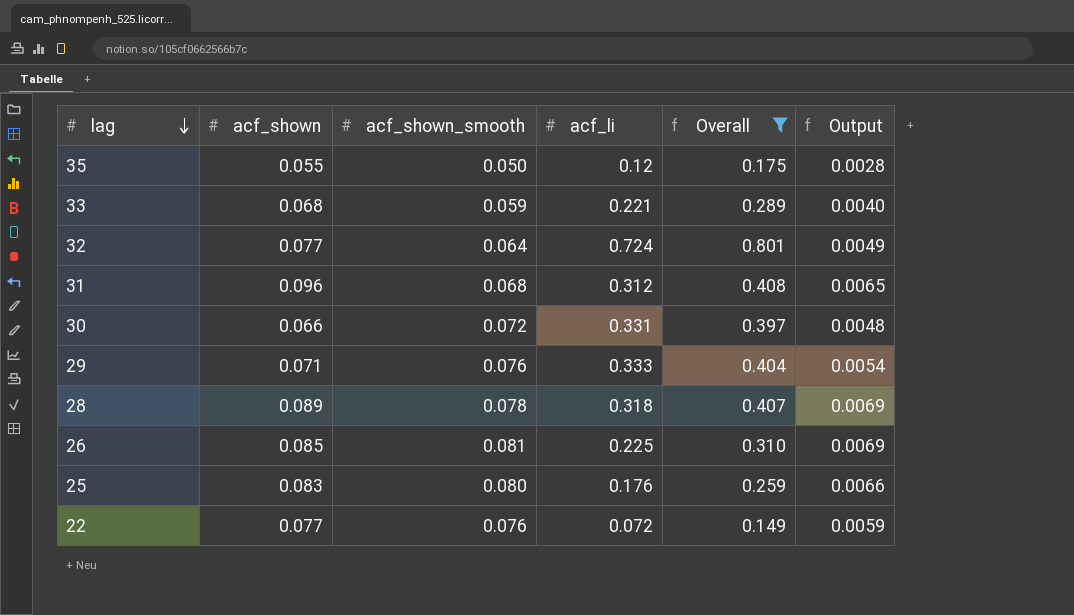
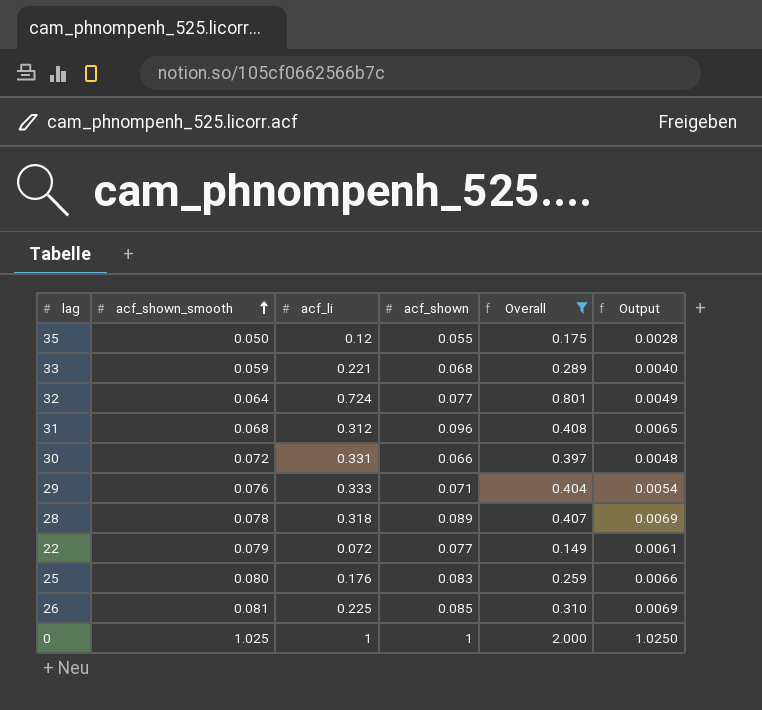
row order: lag descending -> acf_shown_smooth ascending
column acf_shown | position: 2 -> 4
22 | acf_shown_smooth: 0.076 -> 0.079
22 | Output: 0.0059 -> 0.0061
row 0: none -> 1.025 | 1 | 1 | 2.000 | 1.0250

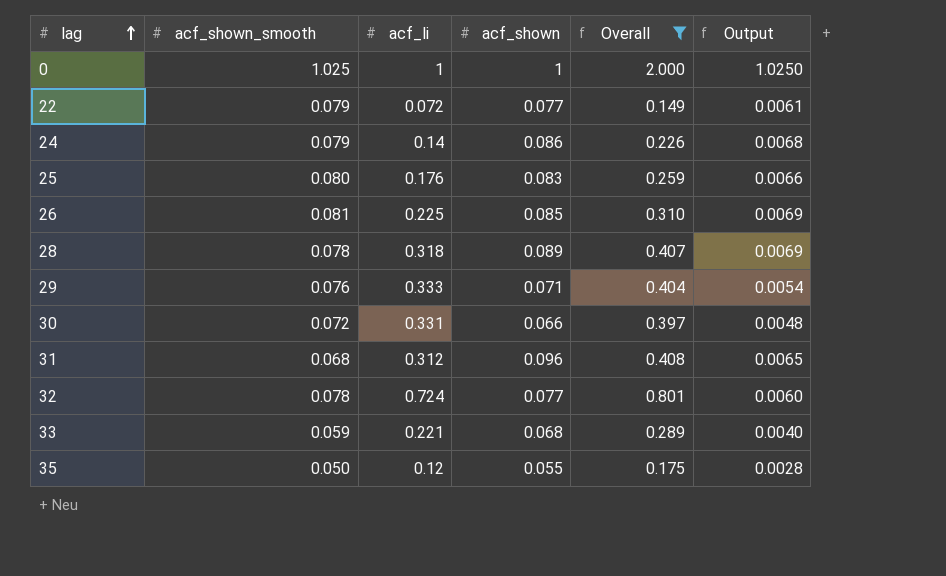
row order: acf_shown_smooth ascending -> lag ascending
row 24: none -> 0.079 | 0.14 | 0.086 | 0.226 | 0.0068
32 | acf_shown_smooth: 0.064 -> 0.078
32 | Output: 0.0049 -> 0.0060

